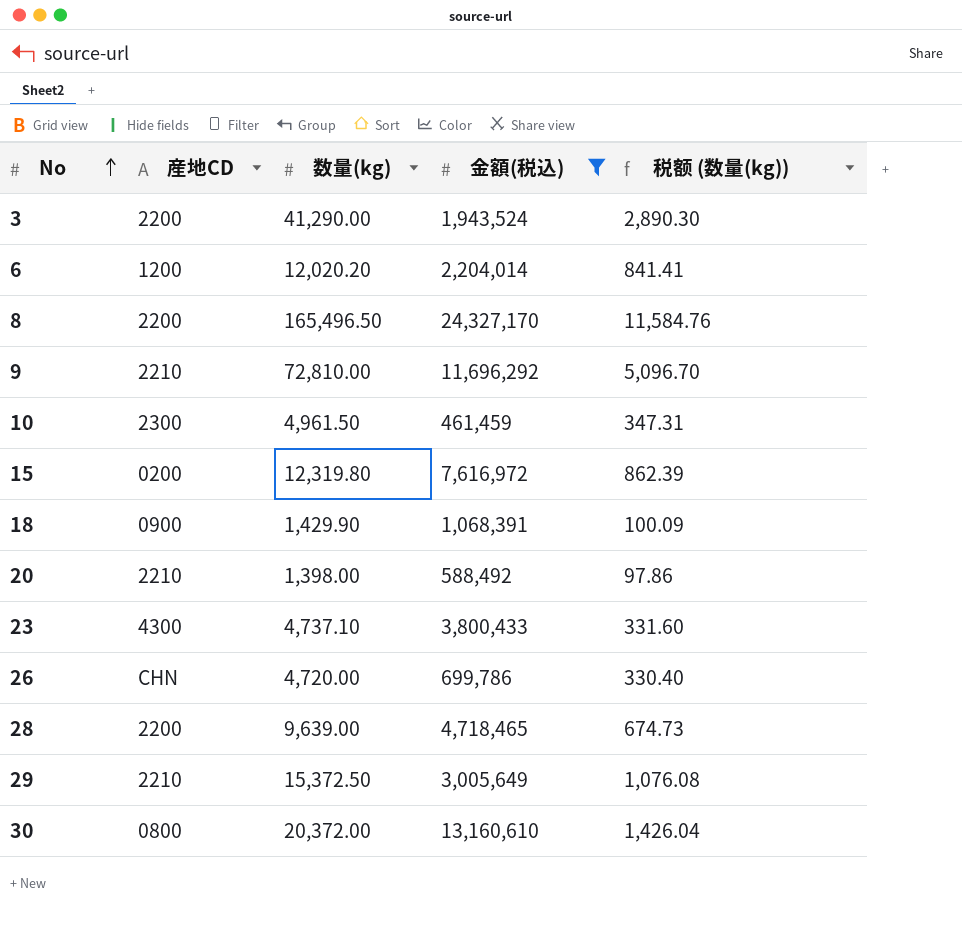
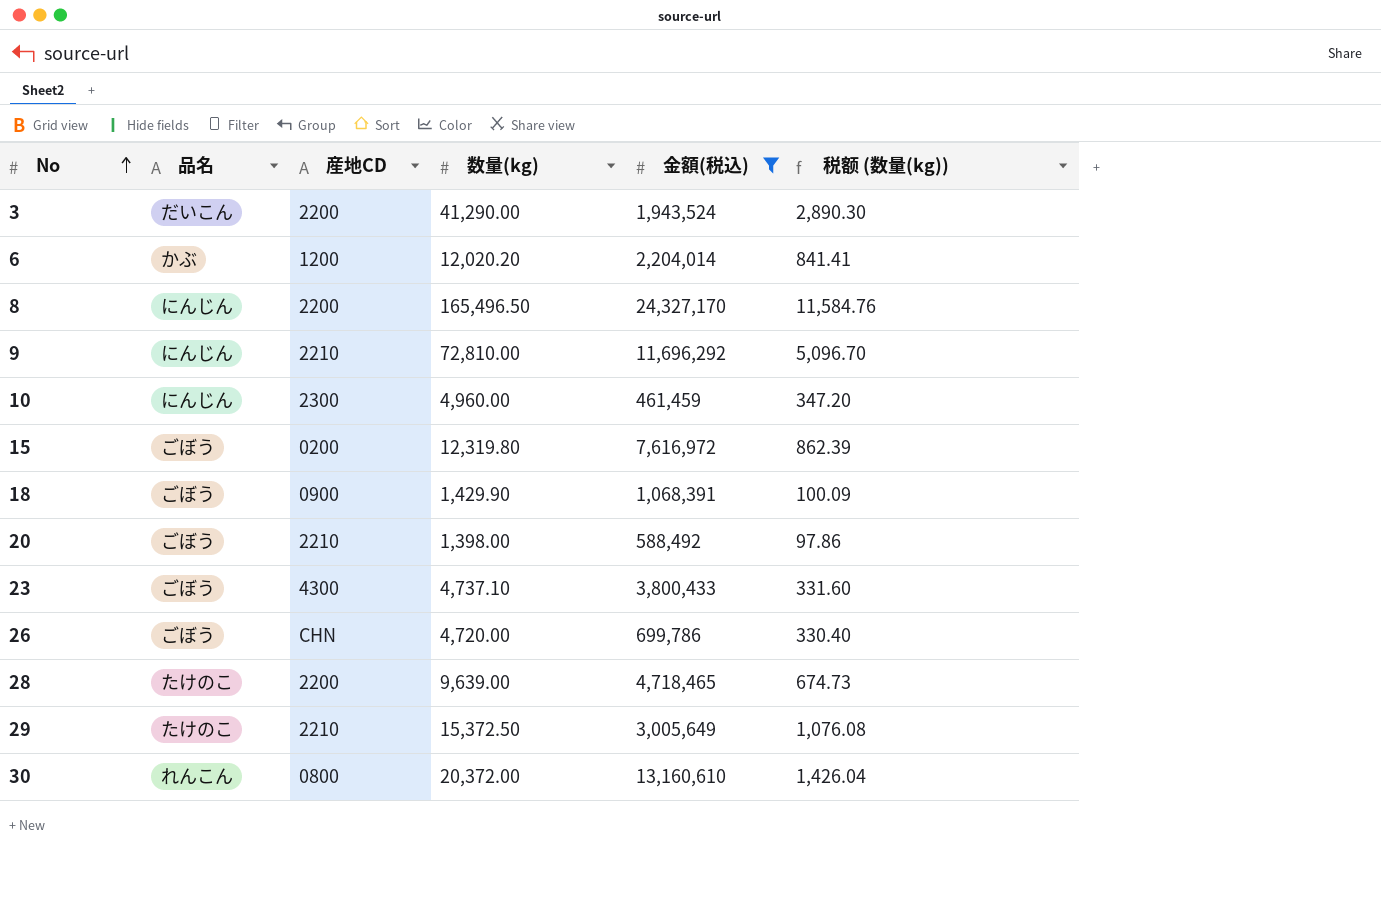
column 品名 | position: none -> 2
10 | 数量(kg): 4,961.50 -> 4,960.00
10 | 税额 (数量(kg)): 347.31 -> 347.20

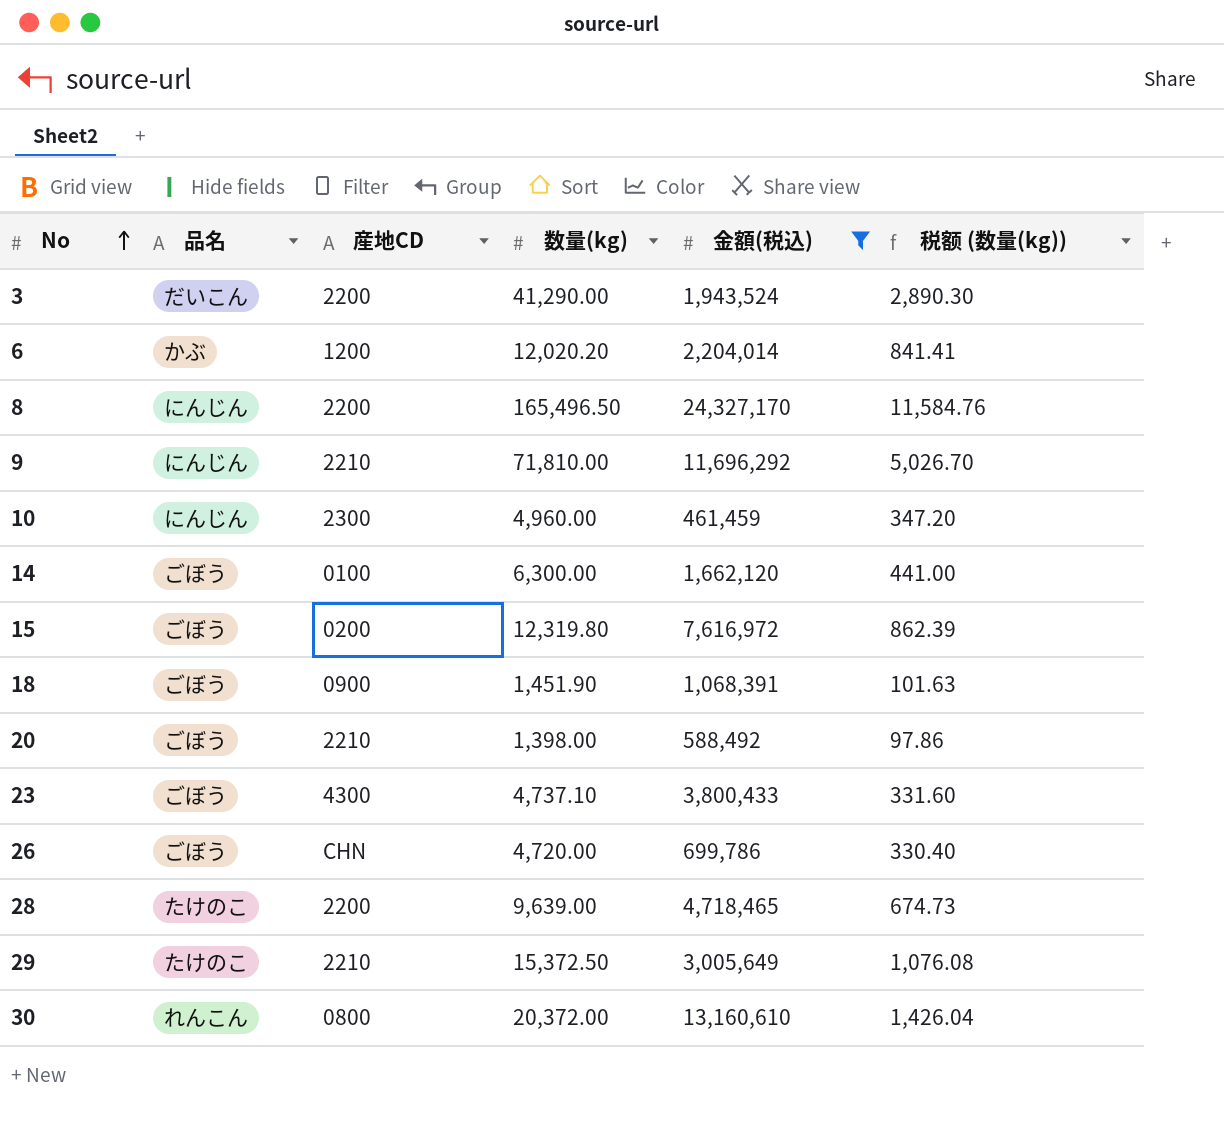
9 | 数量(kg): 72,810.00 -> 71,810.00
9 | 税额 (数量(kg)): 5,096.70 -> 5,026.70
row 14: none -> ごぼう | 0100 | 6,300.00 | 1,662,120 | 441.00
18 | 数量(kg): 1,429.90 -> 1,451.90
18 | 税额 (数量(kg)): 100.09 -> 101.63

